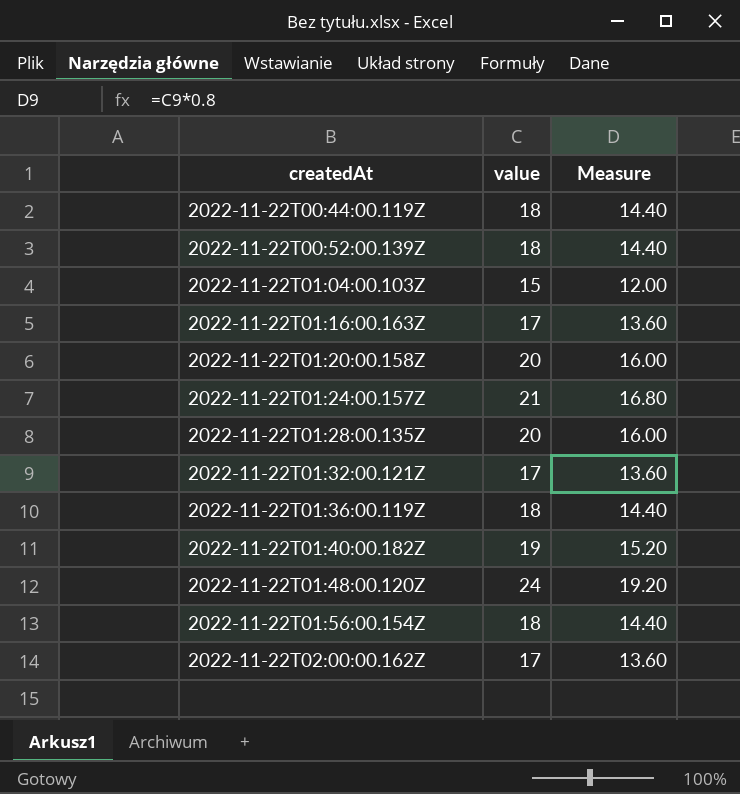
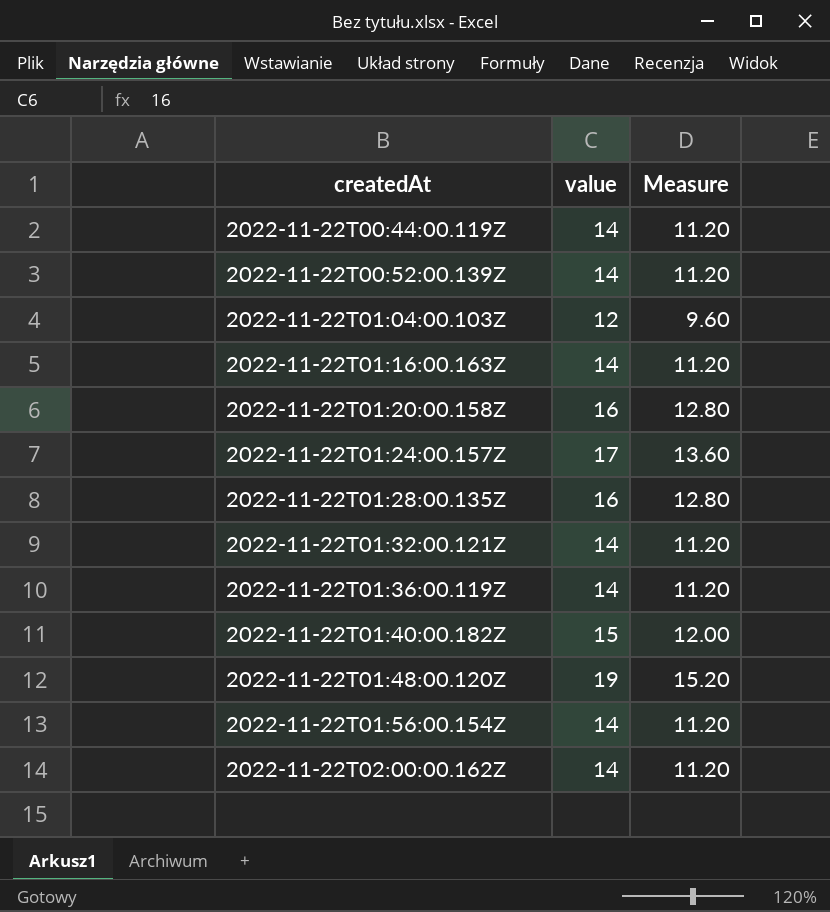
2022-11-22T00:44:00.119Z | value: 18 -> 14
2022-11-22T00:44:00.119Z | Measure: 14.40 -> 11.20
2022-11-22T00:52:00.139Z | value: 18 -> 14
2022-11-22T00:52:00.139Z | Measure: 14.40 -> 11.20
2022-11-22T01:04:00.103Z | value: 15 -> 12
2022-11-22T01:04:00.103Z | Measure: 12.00 -> 9.60
2022-11-22T01:16:00.163Z | value: 17 -> 14
2022-11-22T01:16:00.163Z | Measure: 13.60 -> 11.20
2022-11-22T01:20:00.158Z | value: 20 -> 16
2022-11-22T01:20:00.158Z | Measure: 16.00 -> 12.80
2022-11-22T01:24:00.157Z | value: 21 -> 17
2022-11-22T01:24:00.157Z | Measure: 16.80 -> 13.60
2022-11-22T01:28:00.135Z | value: 20 -> 16
2022-11-22T01:28:00.135Z | Measure: 16.00 -> 12.80
2022-11-22T01:32:00.121Z | value: 17 -> 14
2022-11-22T01:32:00.121Z | Measure: 13.60 -> 11.20
2022-11-22T01:36:00.119Z | value: 18 -> 14
2022-11-22T01:36:00.119Z | Measure: 14.40 -> 11.20
2022-11-22T01:40:00.182Z | value: 19 -> 15
2022-11-22T01:40:00.182Z | Measure: 15.20 -> 12.00
2022-11-22T01:48:00.120Z | value: 24 -> 19
2022-11-22T01:48:00.120Z | Measure: 19.20 -> 15.20
2022-11-22T01:56:00.154Z | value: 18 -> 14
2022-11-22T01:56:00.154Z | Measure: 14.40 -> 11.20
2022-11-22T02:00:00.162Z | value: 17 -> 14
2022-11-22T02:00:00.162Z | Measure: 13.60 -> 11.20

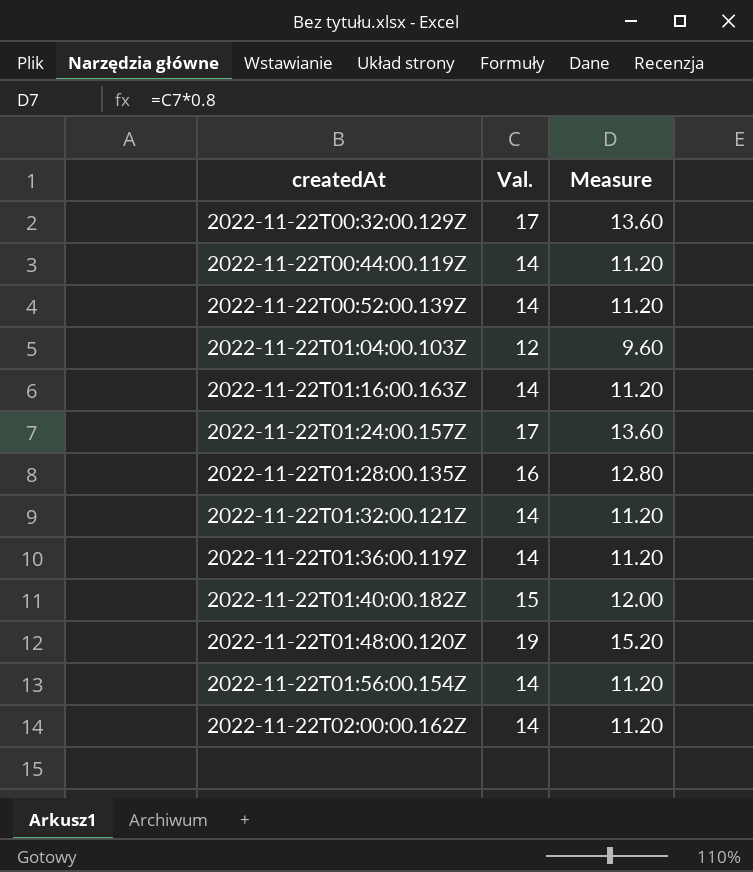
column name: value -> Val.
row 2022-11-22T01:20:00.158Z: 16 | 12.80 -> none
row 2022-11-22T00:32:00.129Z: none -> 17 | 13.60

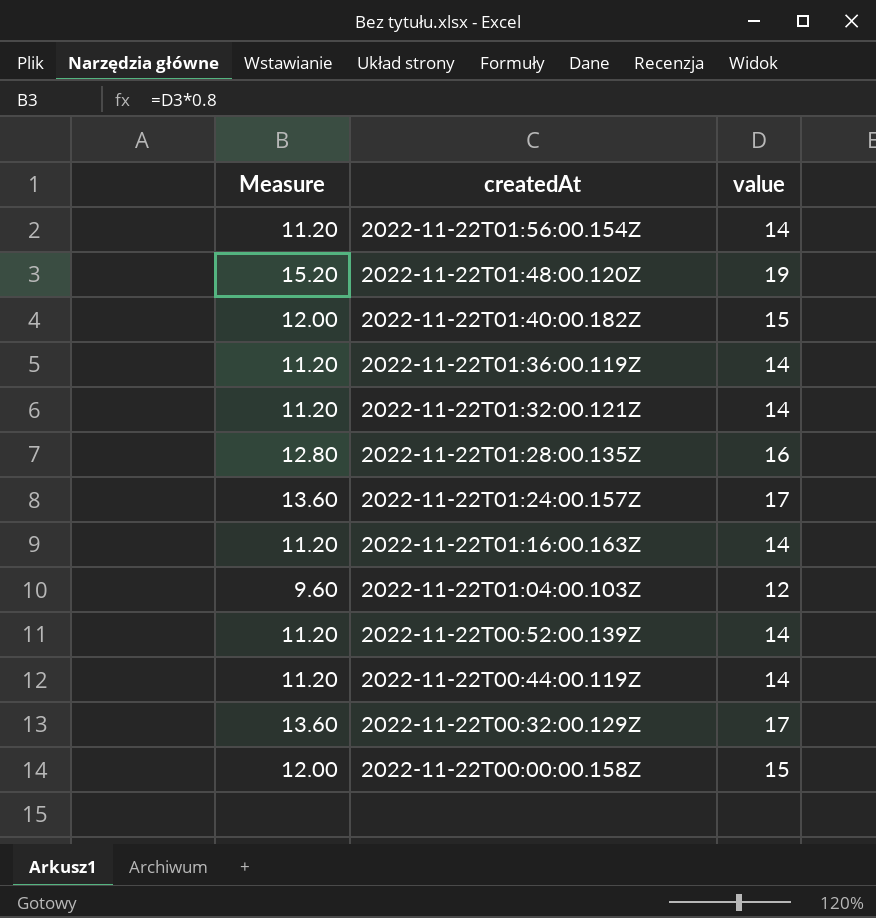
row order: createdAt ascending -> createdAt descending
column Measure | position: 3 -> 1
column name: Val. -> value
row 2022-11-22T02:00:00.162Z: 14 | 11.20 -> none
row 2022-11-22T00:00:00.158Z: none -> 12.00 | 15

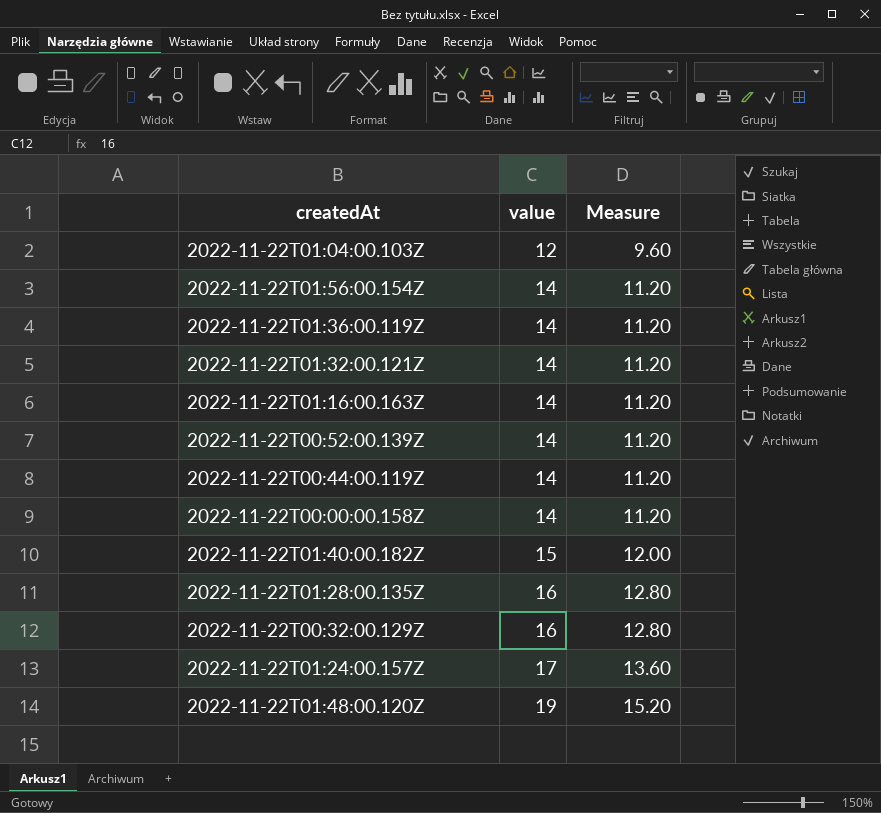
row order: createdAt descending -> value ascending
column Measure | position: 1 -> 3
2022-11-22T00:00:00.158Z | value: 15 -> 14
2022-11-22T00:00:00.158Z | Measure: 12.00 -> 11.20
2022-11-22T00:32:00.129Z | value: 17 -> 16
2022-11-22T00:32:00.129Z | Measure: 13.60 -> 12.80

